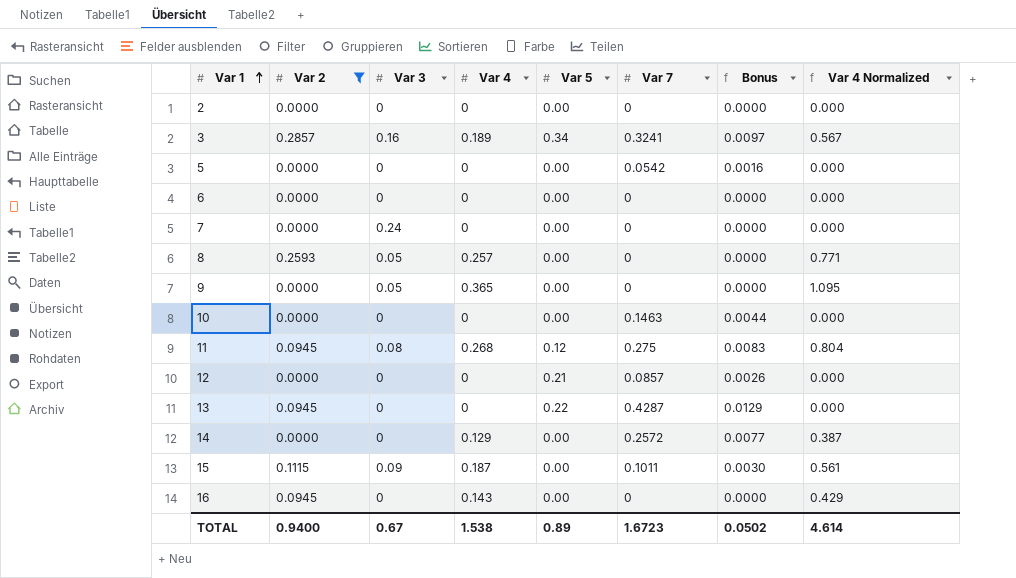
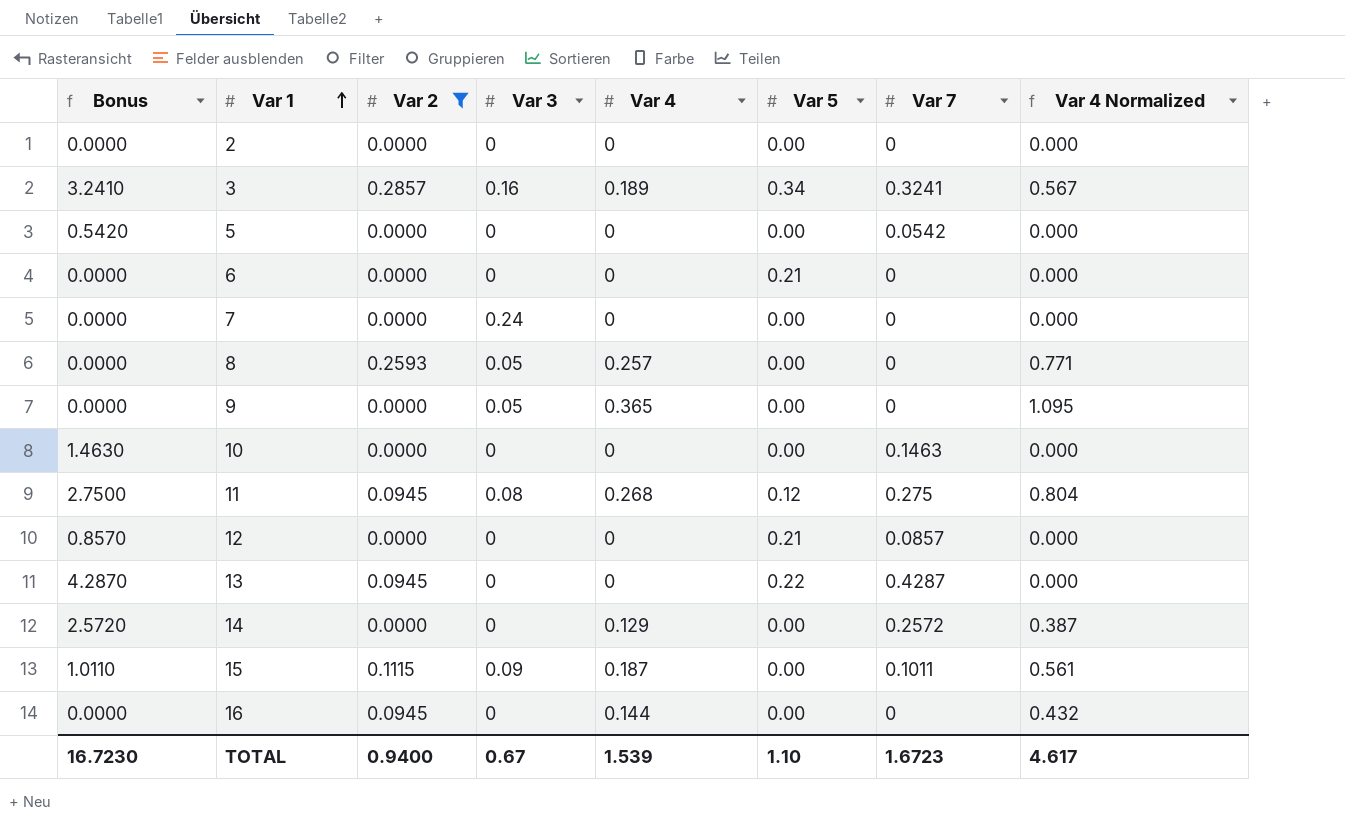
column Bonus | formula: [Var 7] * 0.03 -> [Var 7] * 10
column Bonus | position: 7 -> 1
6 | Var 5: 0.00 -> 0.21
16 | Var 4: 0.143 -> 0.144
16 | Var 4 Normalized: 0.429 -> 0.432
TOTAL | Bonus: 0.0502 -> 16.7230
TOTAL | Var 4: 1.538 -> 1.539
TOTAL | Var 5: 0.89 -> 1.10
TOTAL | Var 4 Normalized: 4.614 -> 4.617

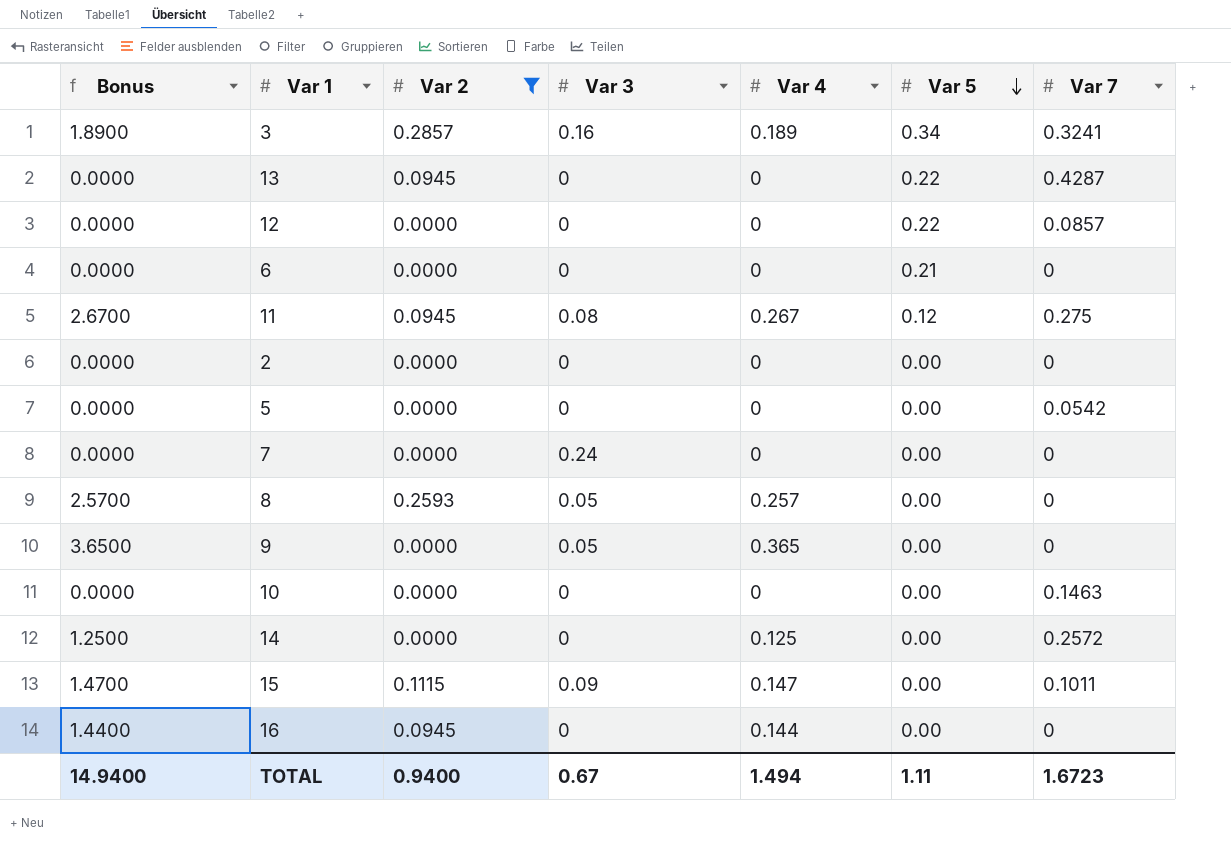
row order: Var 1 ascending -> Var 5 descending
column Var 4 Normalized | formula: [Var 4] * 3 -> none
column Bonus | formula: [Var 7] * 10 -> [Var 4] * 10
12 | Var 5: 0.21 -> 0.22
11 | Var 4: 0.268 -> 0.267
14 | Var 4: 0.129 -> 0.125
15 | Var 4: 0.187 -> 0.147
TOTAL | Bonus: 16.7230 -> 14.9400
TOTAL | Var 4: 1.539 -> 1.494
TOTAL | Var 5: 1.10 -> 1.11

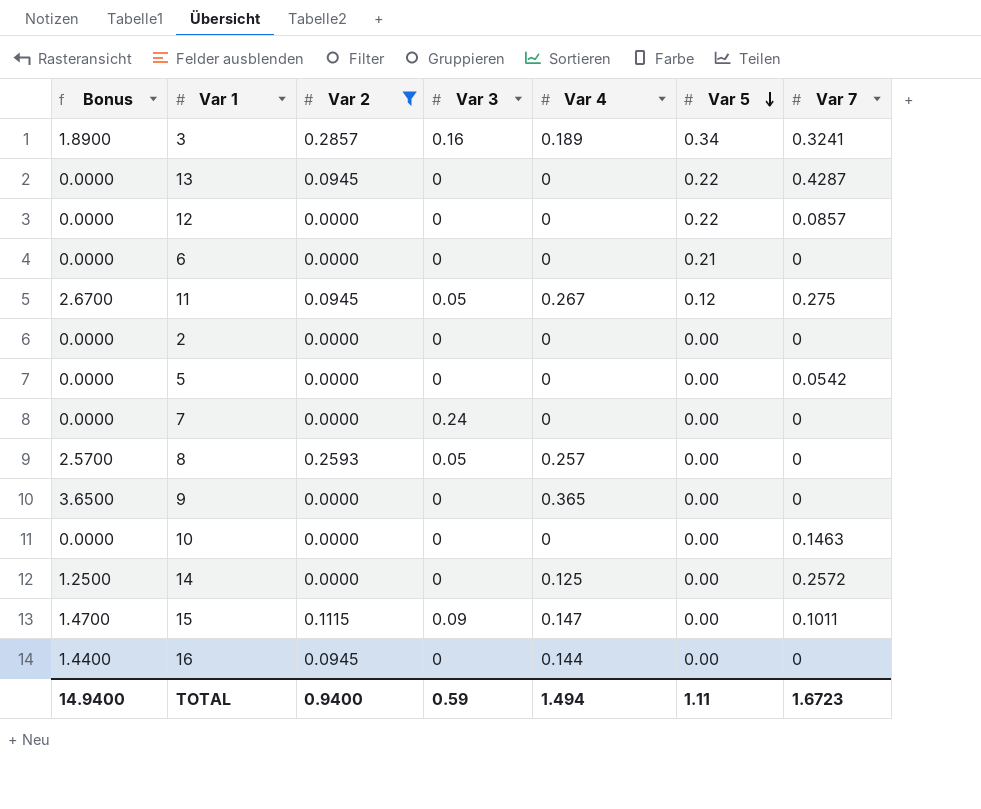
11 | Var 3: 0.08 -> 0.05
9 | Var 3: 0.05 -> 0
TOTAL | Var 3: 0.67 -> 0.59

